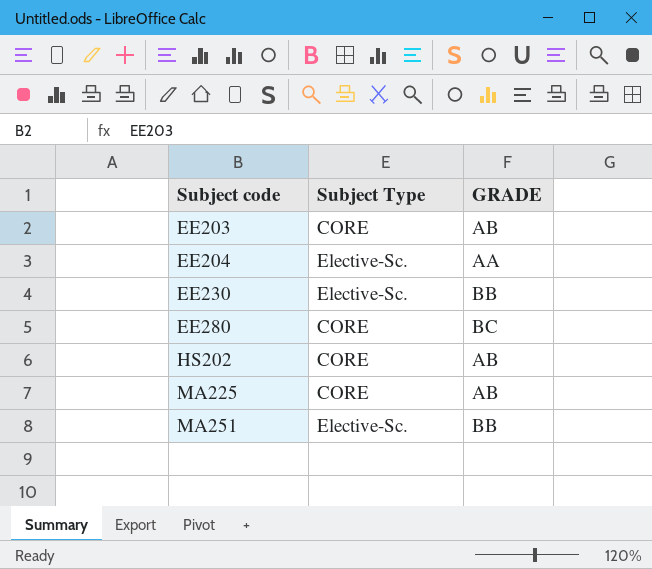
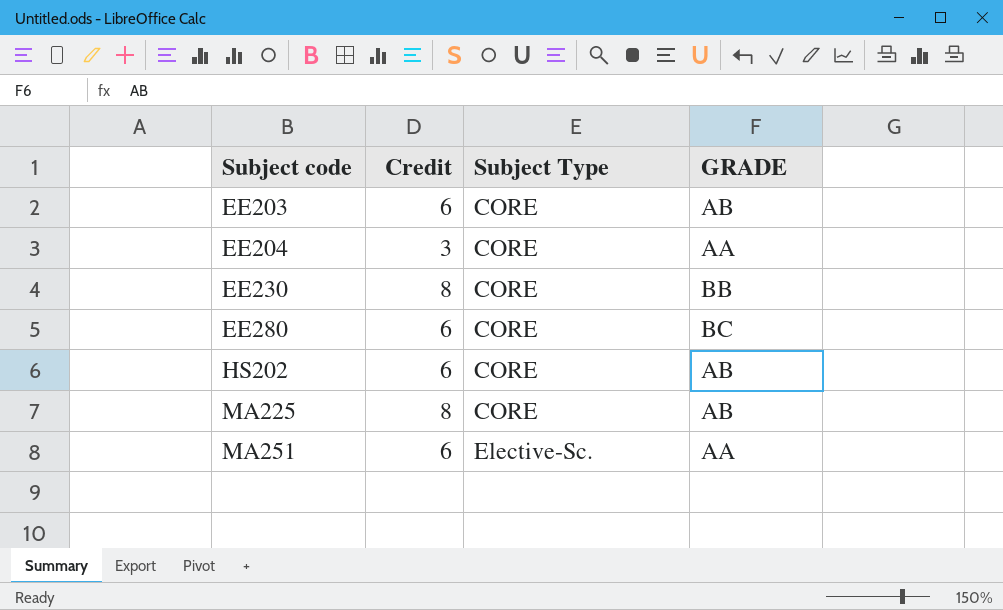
column Credit | position: none -> 2
EE204 | Subject Type: Elective-Sc. -> CORE
EE230 | Subject Type: Elective-Sc. -> CORE
MA251 | GRADE: BB -> AA

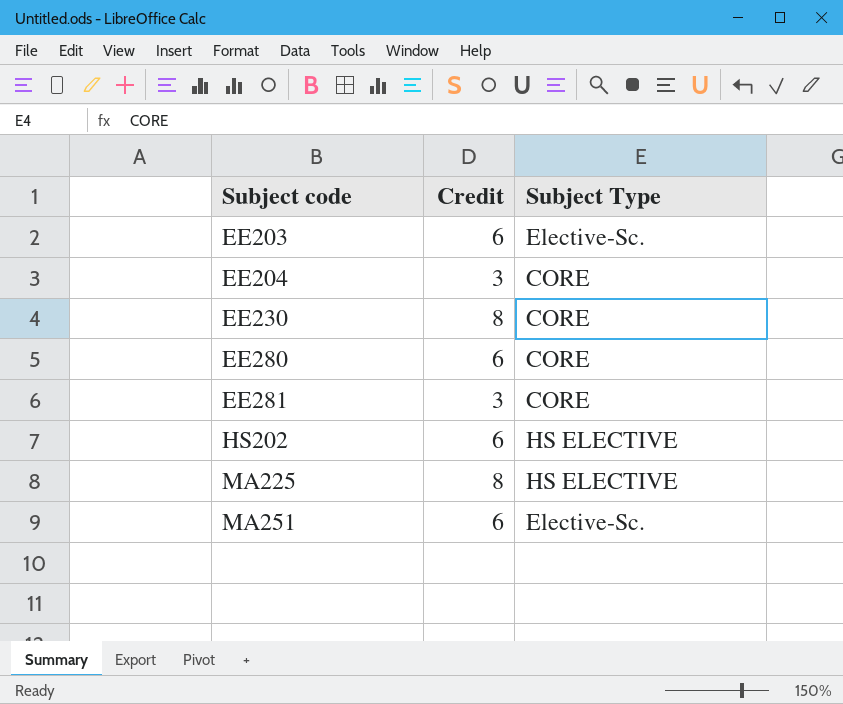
column GRADE | position: 4 -> none
EE203 | Subject Type: CORE -> Elective-Sc.
row EE281: none -> 3 | CORE
HS202 | Subject Type: CORE -> HS ELECTIVE
MA225 | Subject Type: CORE -> HS ELECTIVE

